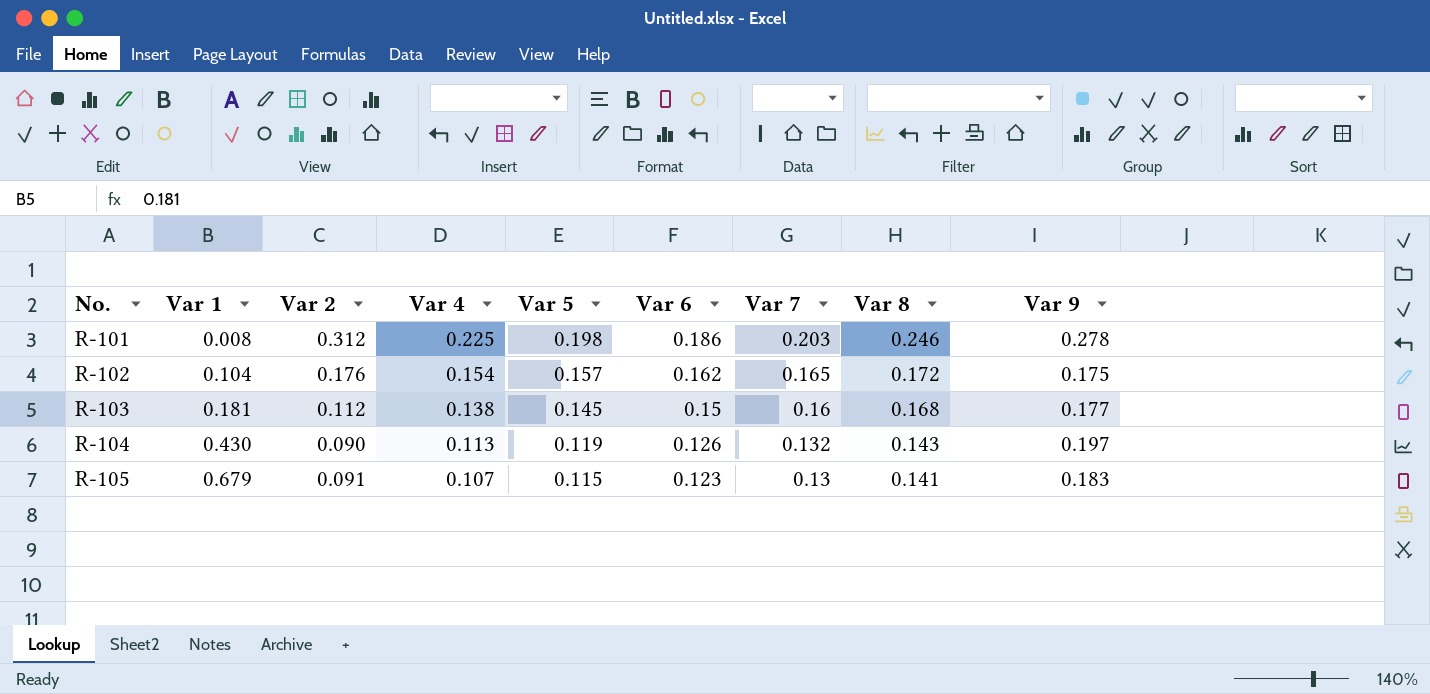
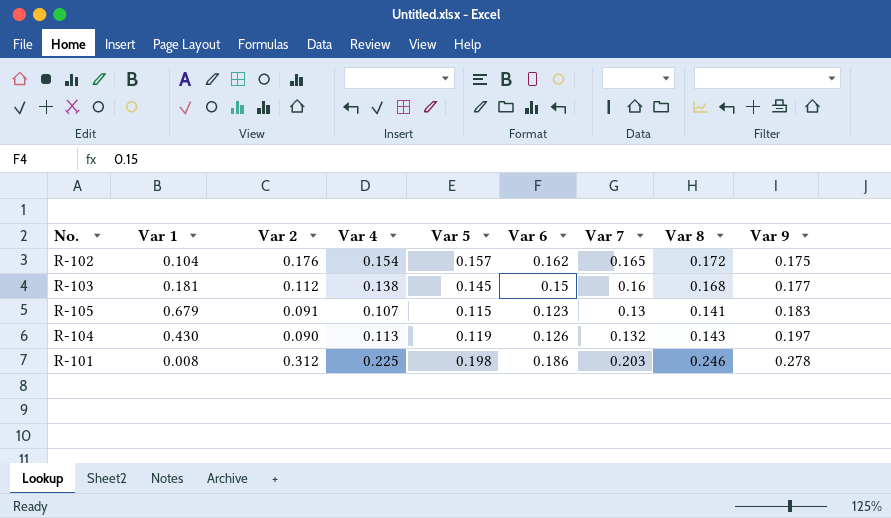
row order: No. ascending -> Var 9 ascending

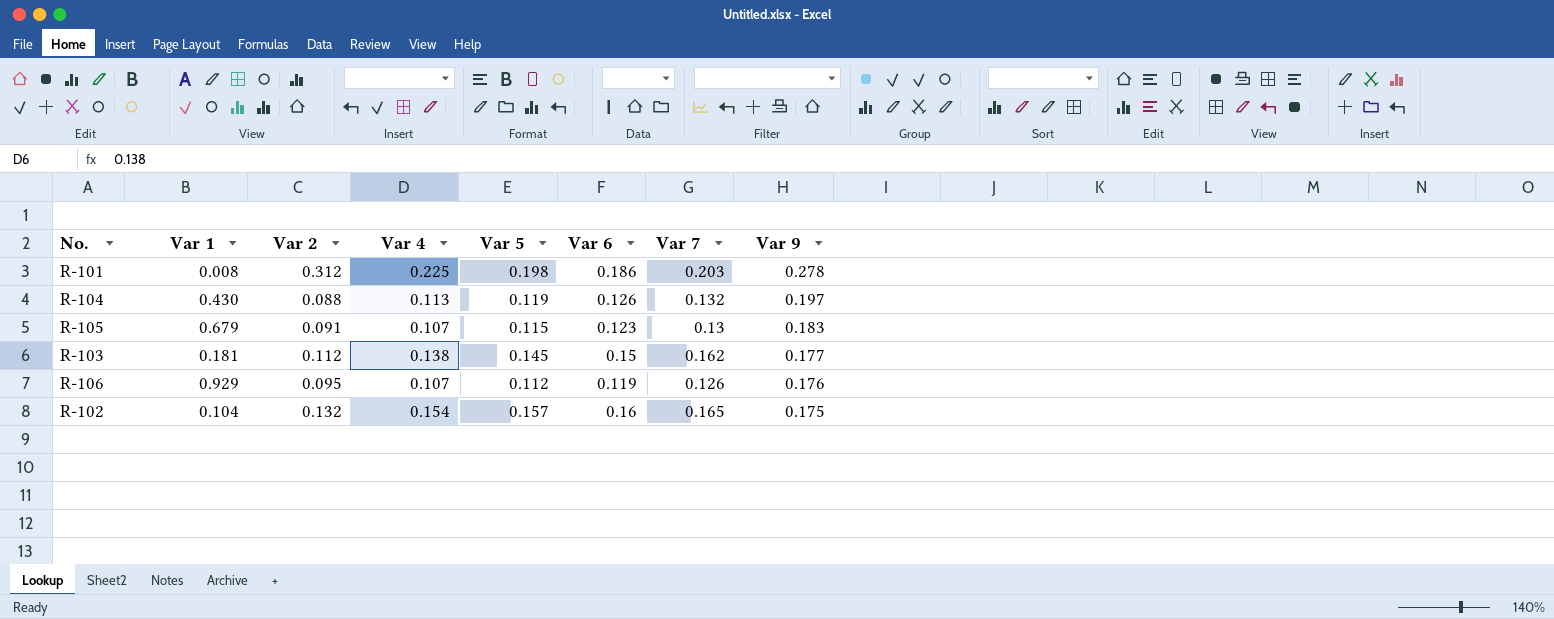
row order: Var 9 ascending -> Var 9 descending
column Var 8 | position: 8 -> none
R-104 | Var 2: 0.090 -> 0.088
R-103 | Var 7: 0.16 -> 0.162
row R-106: none -> 0.929 | 0.095 | 0.107 | 0.112 | 0.119 | 0.126 | 0.176
R-102 | Var 2: 0.176 -> 0.132
R-102 | Var 6: 0.162 -> 0.16

